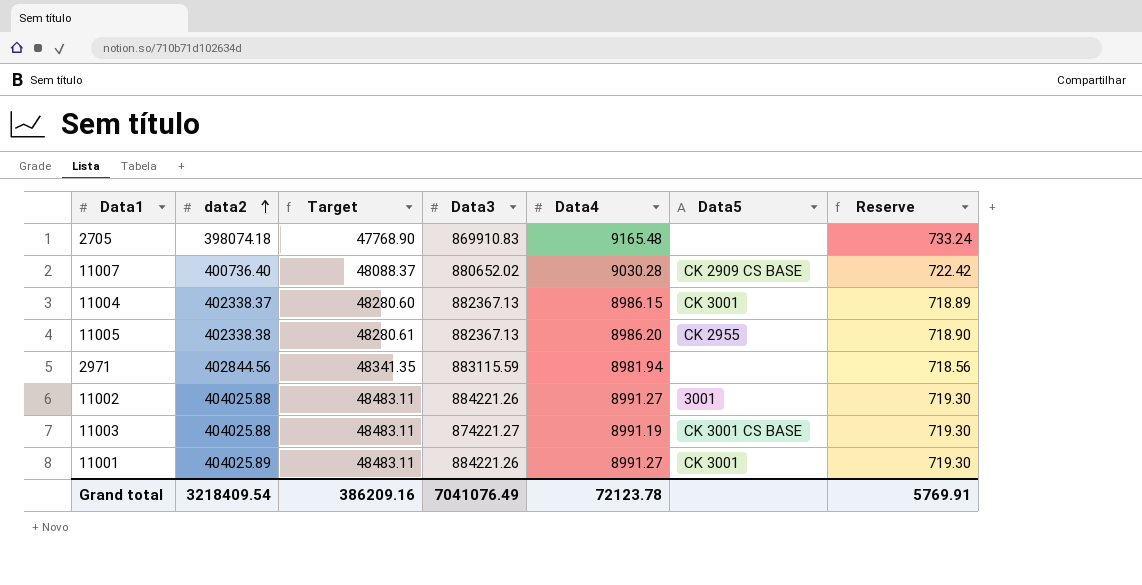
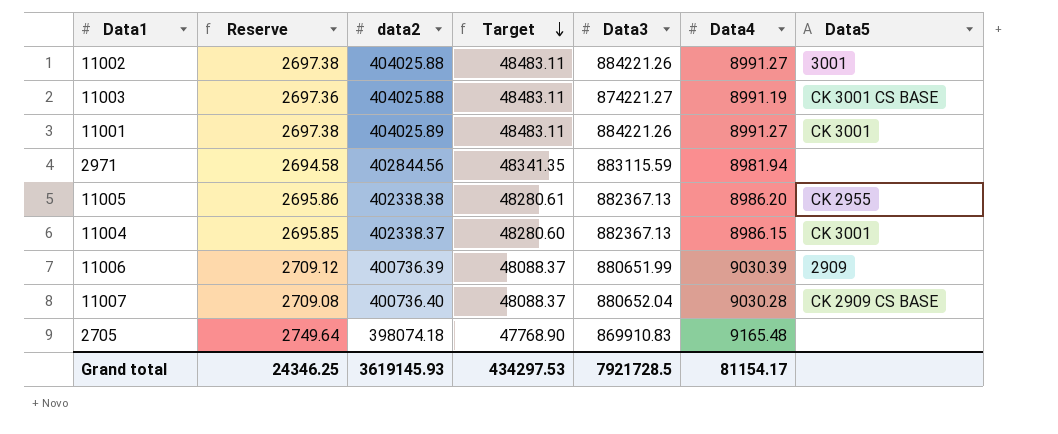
row order: data2 ascending -> Target descending
column Reserve | formula: [Data4] * 0.08 -> [Data4] * 0.3
column Reserve | position: 7 -> 2
row 11006: none -> 2709.12 | 400736.39 | 48088.37 | 880651.99 | 9030.39 | 2909
11007 | Data3: 880652.02 -> 880652.04
Grand total | Reserve: 5769.91 -> 24346.25
Grand total | data2: 3218409.54 -> 3619145.93
Grand total | Target: 386209.16 -> 434297.53
Grand total | Data3: 7041076.49 -> 7921728.5
Grand total | Data4: 72123.78 -> 81154.17

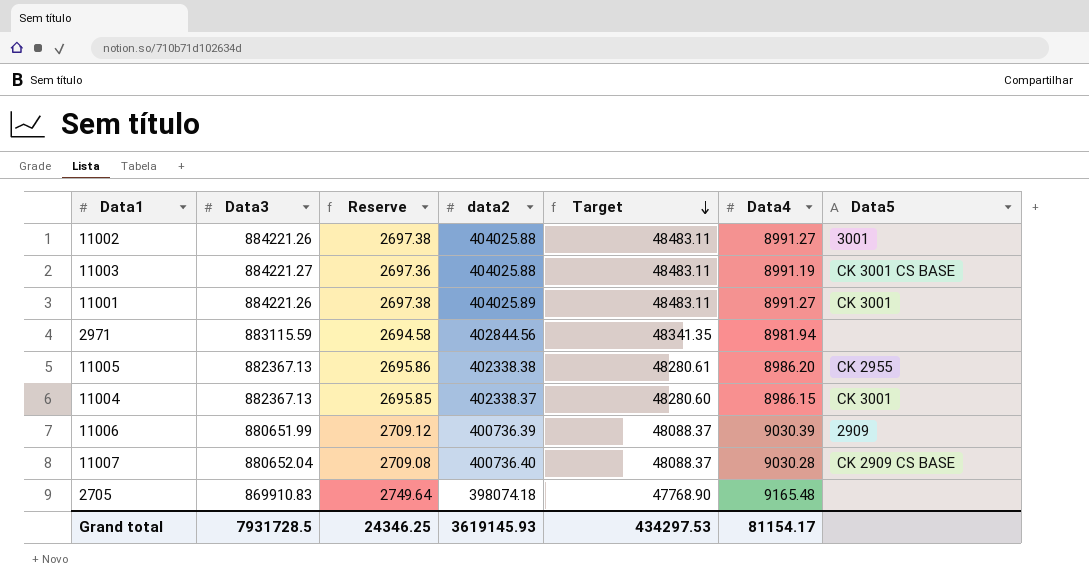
column Data3 | position: 5 -> 2
11003 | Data3: 874221.27 -> 884221.27
Grand total | Data3: 7921728.5 -> 7931728.5

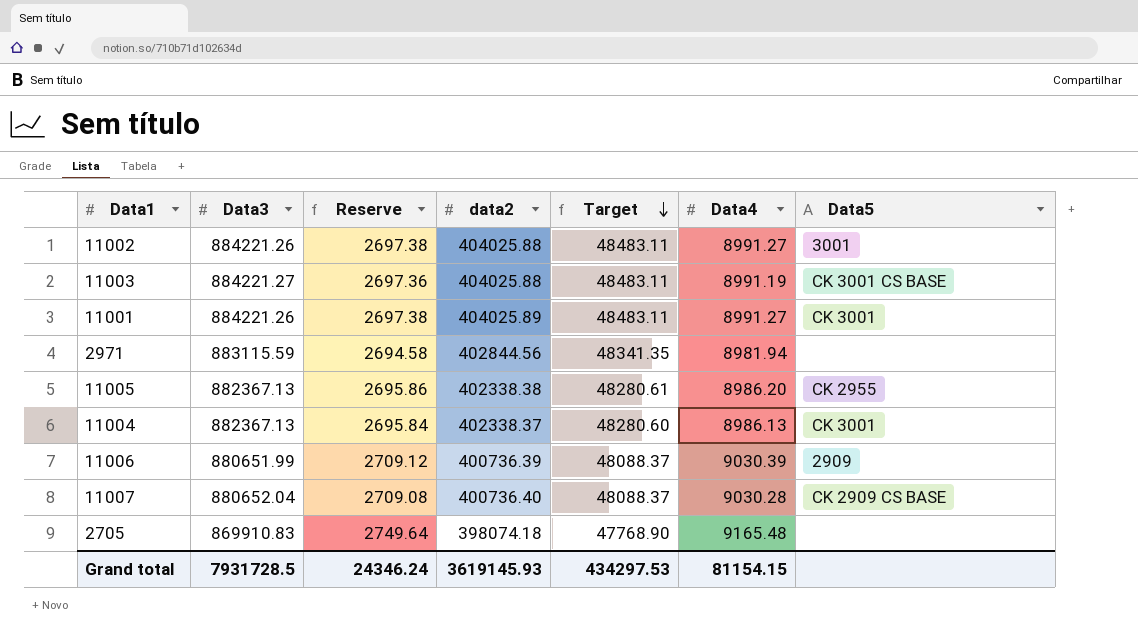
11004 | Reserve: 2695.85 -> 2695.84
11004 | Data4: 8986.15 -> 8986.13
Grand total | Reserve: 24346.25 -> 24346.24
Grand total | Data4: 81154.17 -> 81154.15

